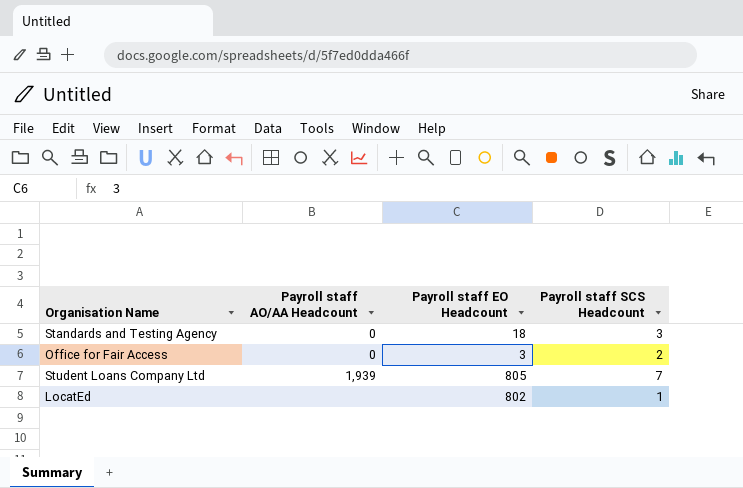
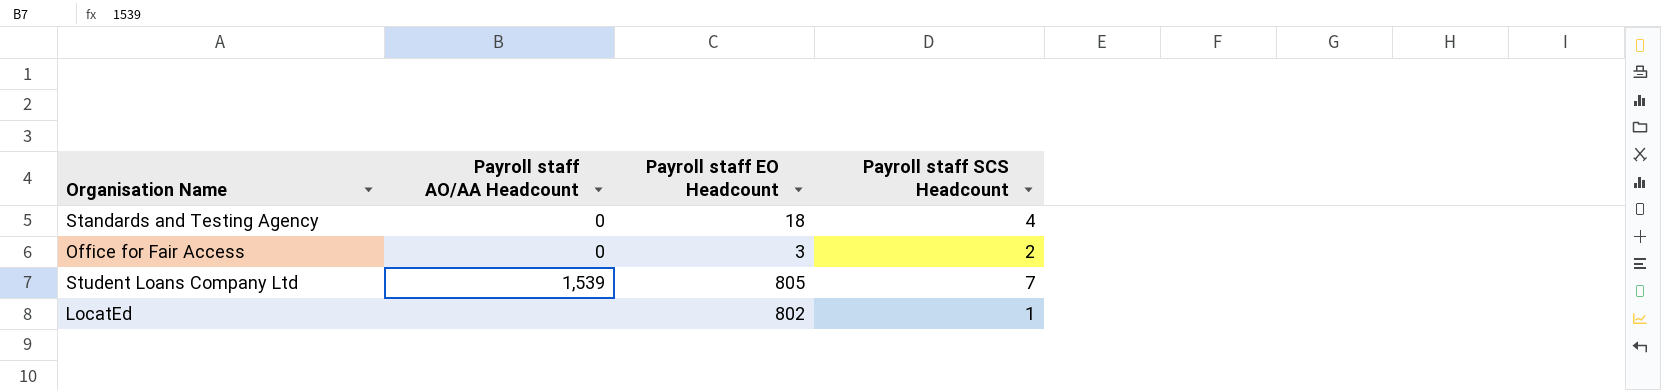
Standards and Testing Agency | Payroll staff SCS Headcount: 3 -> 4
Student Loans Company Ltd | Payroll staff AO/AA Headcount: 1,939 -> 1,539

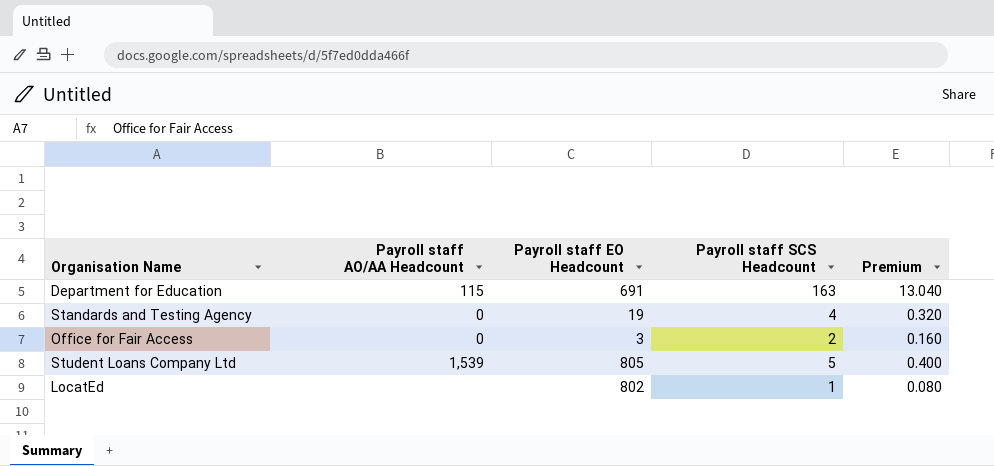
column Premium | formula: none -> [Payroll staff SCS Headcount] * 0.08
row Department for Education: none -> 115 | 691 | 163 | 13.040
Standards and Testing Agency | Payroll staff EO Headcount: 18 -> 19
Student Loans Company Ltd | Payroll staff SCS Headcount: 7 -> 5

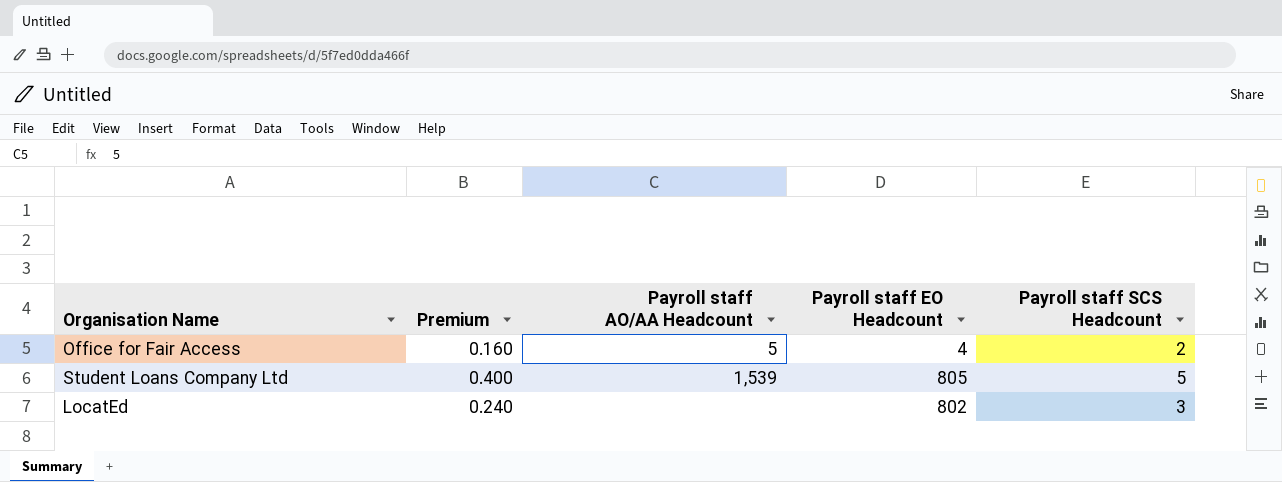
column Premium | position: 5 -> 2
row Department for Education: 115 | 691 | 163 | 13.040 -> none
row Standards and Testing Agency: 0 | 19 | 4 | 0.320 -> none
Office for Fair Access | Payroll staff AO/AA Headcount: 0 -> 5
Office for Fair Access | Payroll staff EO Headcount: 3 -> 4
LocatEd | Premium: 0.080 -> 0.240
LocatEd | Payroll staff SCS Headcount: 1 -> 3

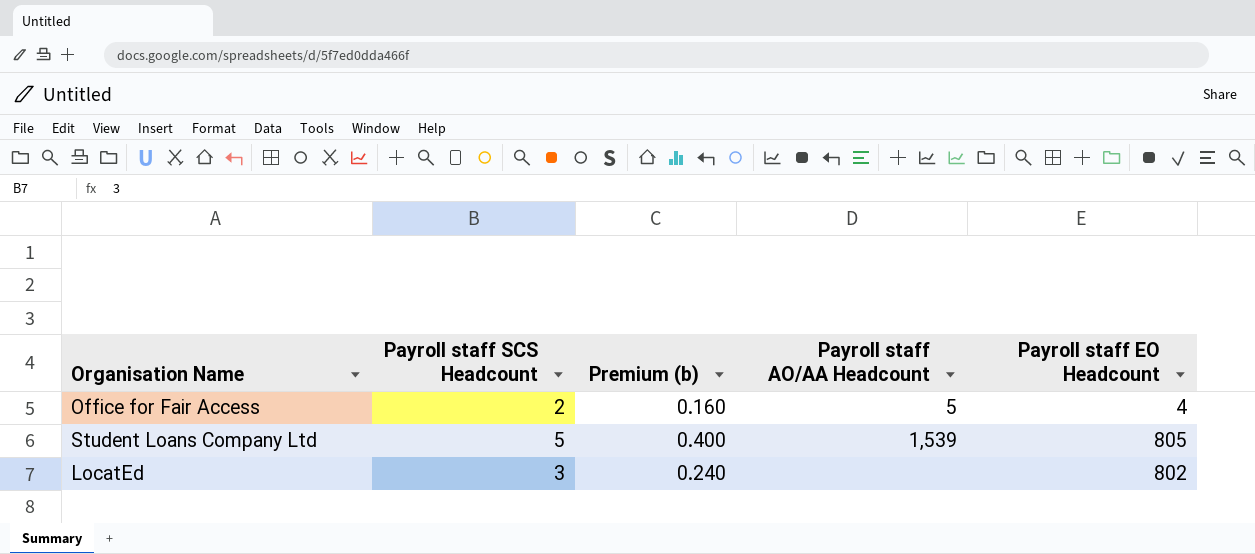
column Payroll staff SCS Headcount | position: 5 -> 2
column name: Premium -> Premium (b)

